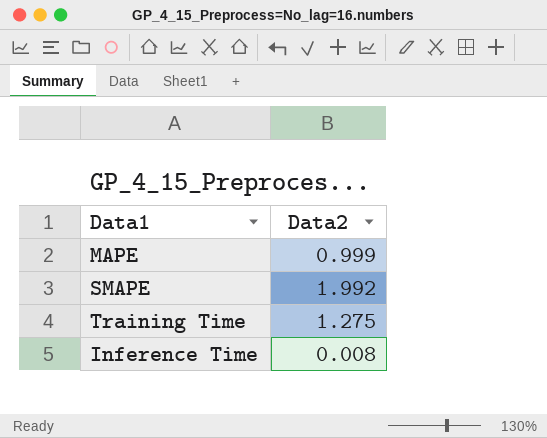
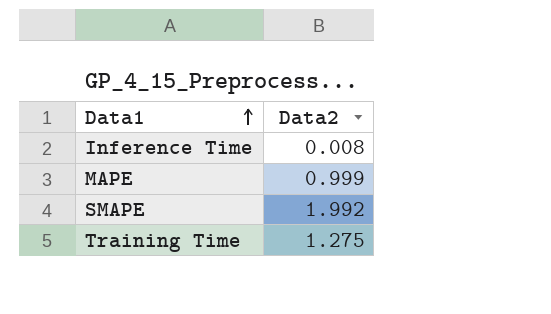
row order: none -> Data1 ascending

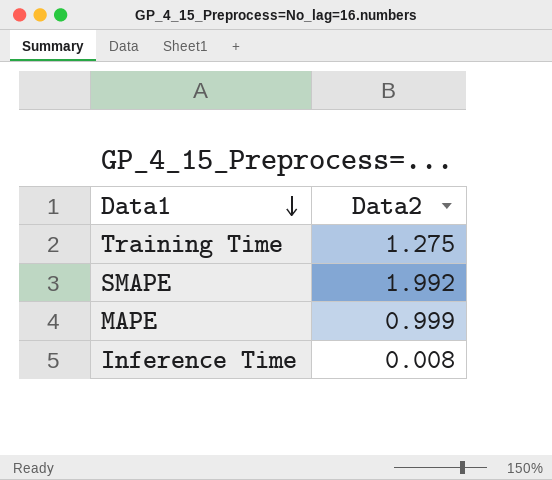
row order: Data1 ascending -> Data1 descending

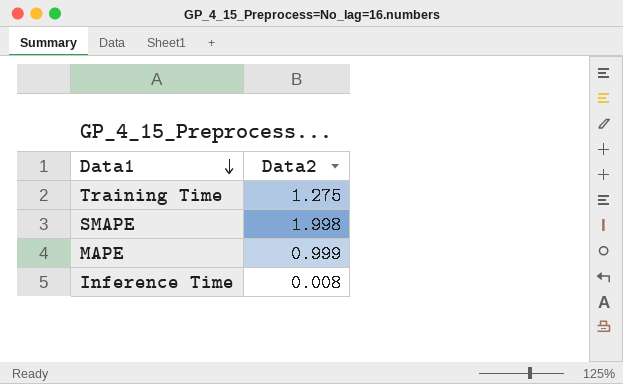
SMAPE | Data2: 1.992 -> 1.998

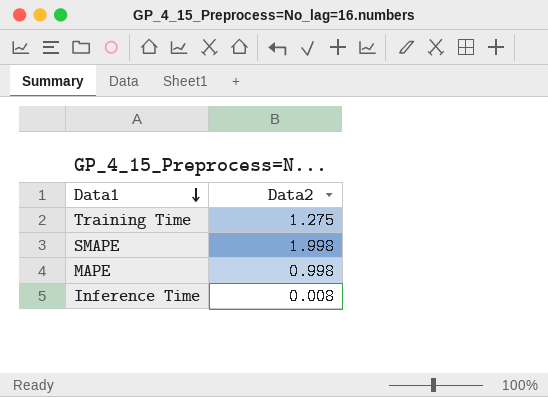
MAPE | Data2: 0.999 -> 0.998

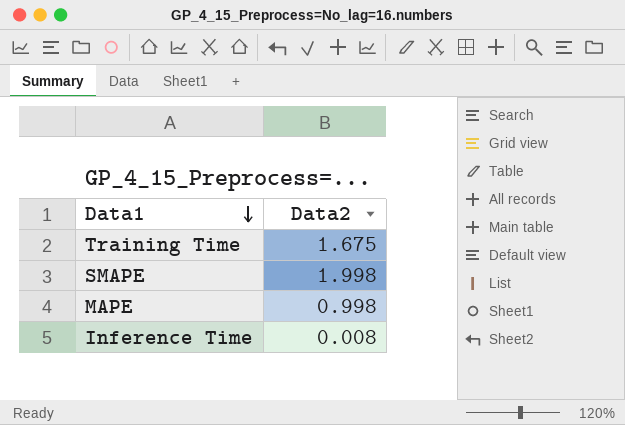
Training Time | Data2: 1.275 -> 1.675

